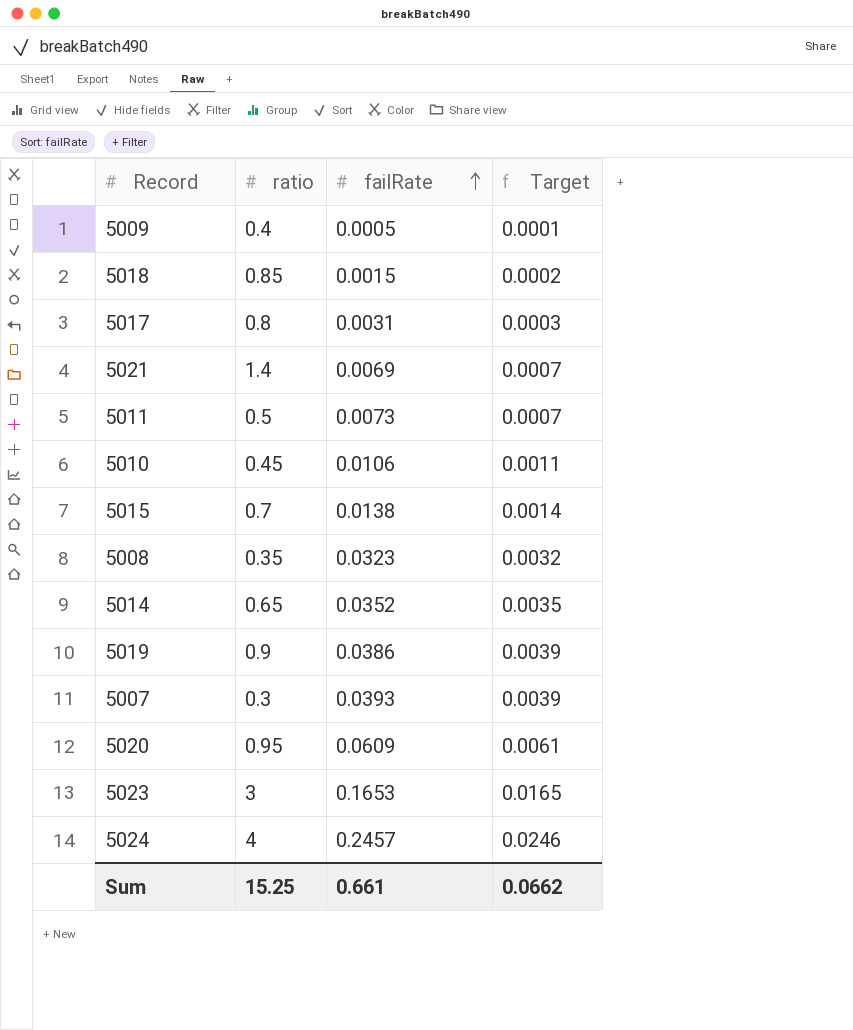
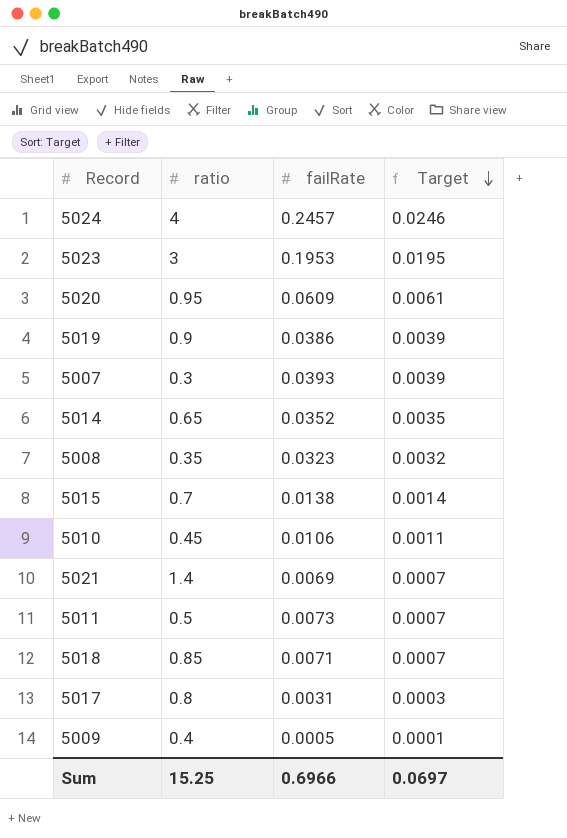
row order: failRate ascending -> Target descending
5023 | failRate: 0.1653 -> 0.1953
5023 | Target: 0.0165 -> 0.0195
5018 | failRate: 0.0015 -> 0.0071
5018 | Target: 0.0002 -> 0.0007
Sum | failRate: 0.661 -> 0.6966
Sum | Target: 0.0662 -> 0.0697

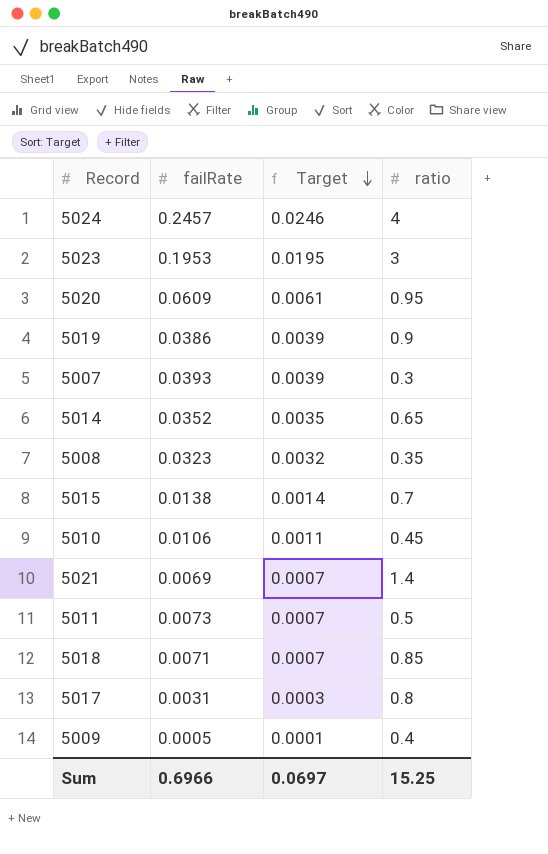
column ratio | position: 2 -> 4

